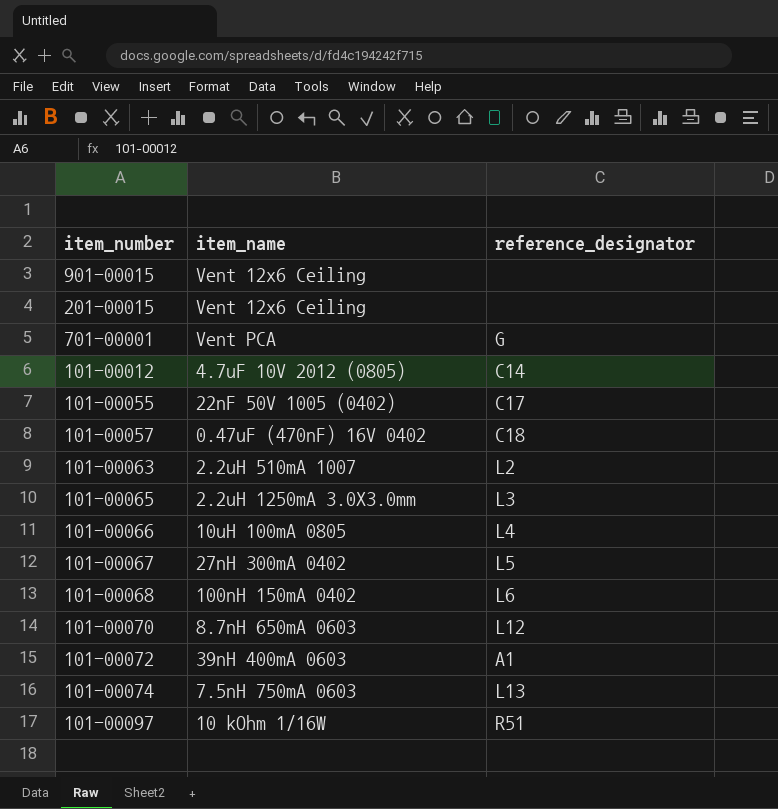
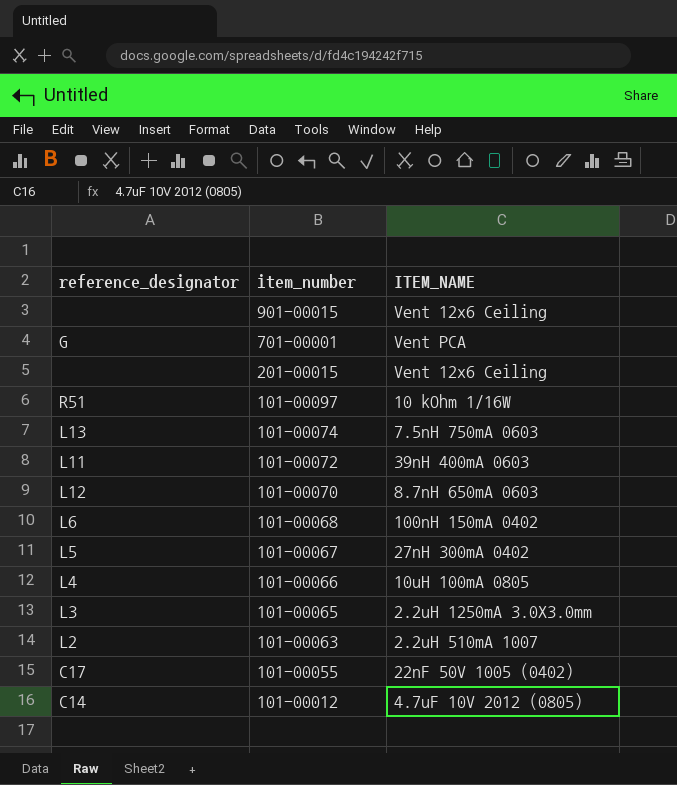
row order: none -> item_number descending
column reference_designator | position: 3 -> 1
column name: item_name -> ITEM_NAME
row 101-00057: 0.47uF (470nF) 16V 0402 | C18 -> none
101-00072 | reference_designator: A1 -> L11

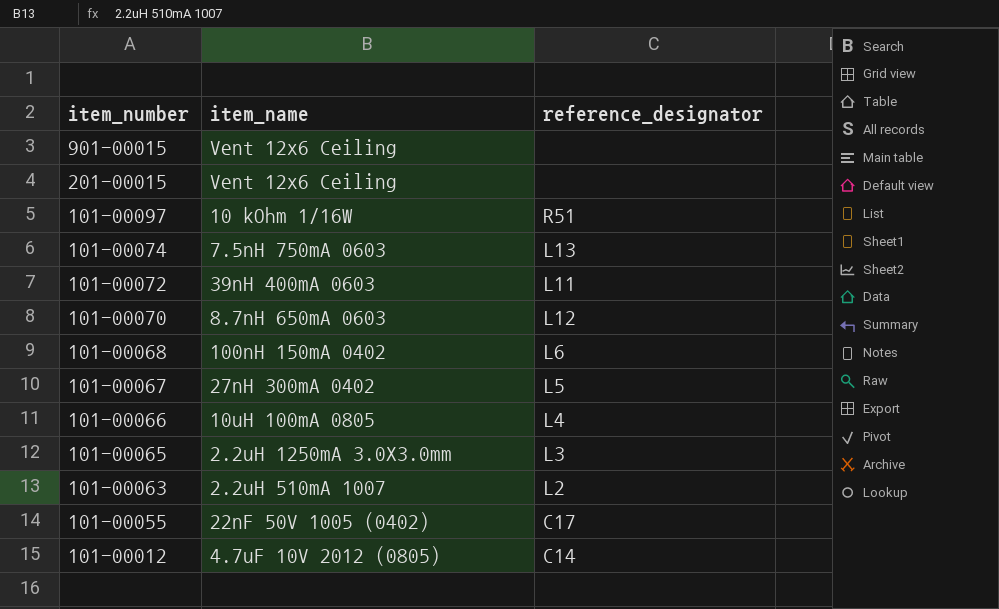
column name: ITEM_NAME -> item_name
column reference_designator | position: 1 -> 3
row 701-00001: G | Vent PCA -> none

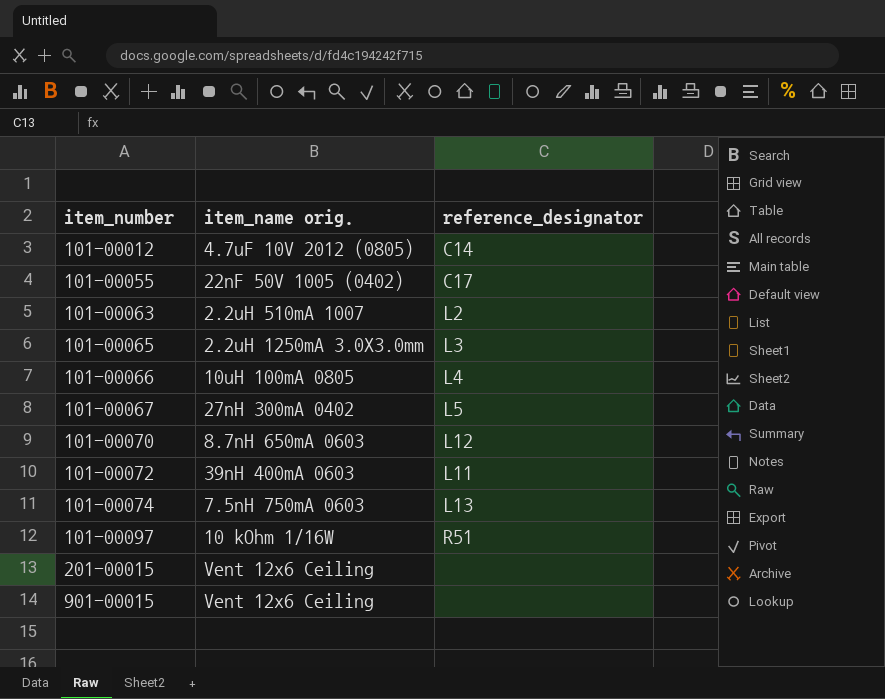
row order: item_number descending -> item_number ascending
column name: item_name -> item_name orig.
row 101-00068: 100nH 150mA 0402 | L6 -> none

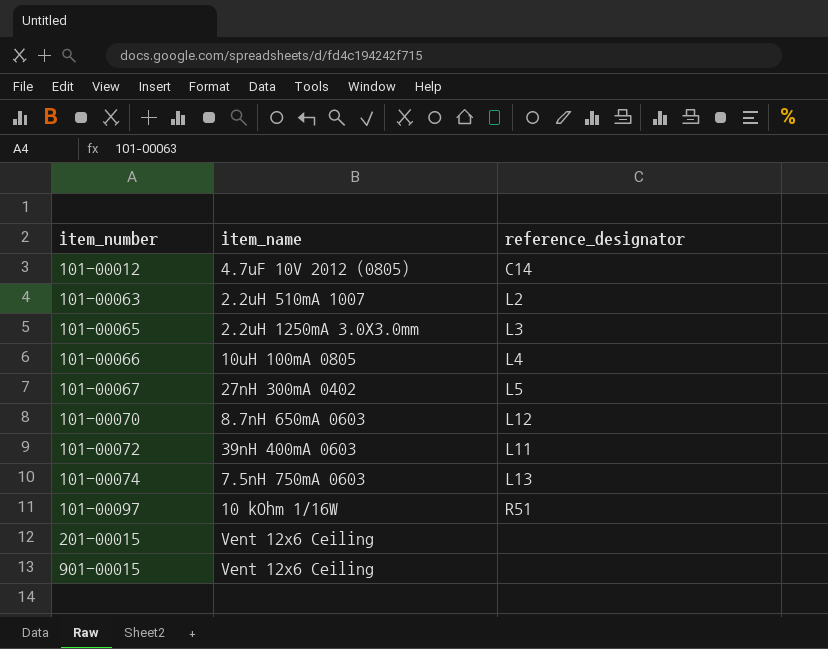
column name: item_name orig. -> item_name
row 101-00055: 22nF 50V 1005 (0402) | C17 -> none

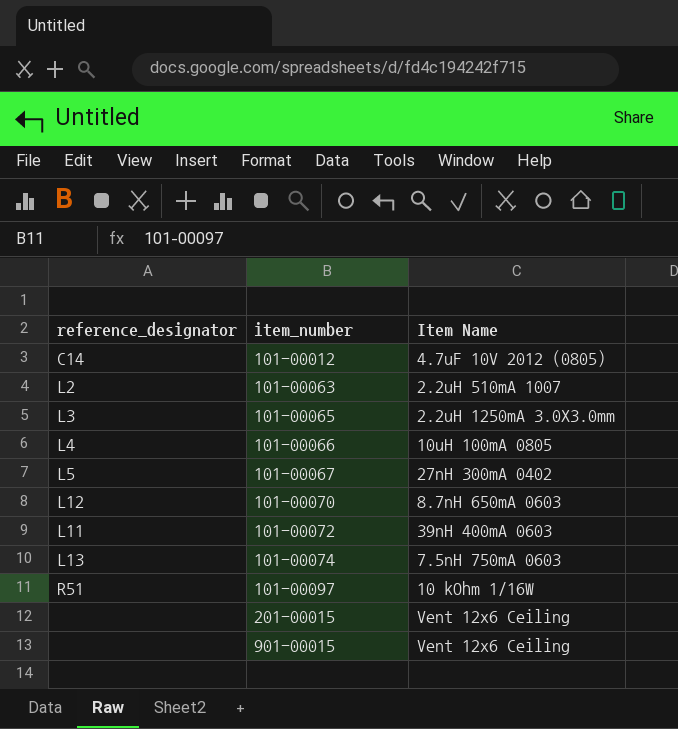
column reference_designator | position: 3 -> 1
column name: item_name -> Item Name

